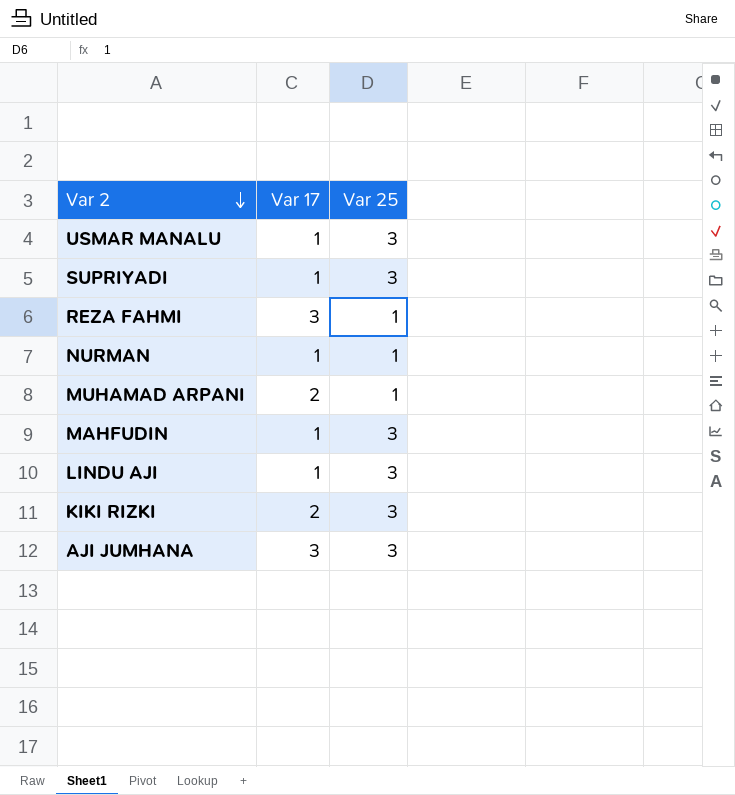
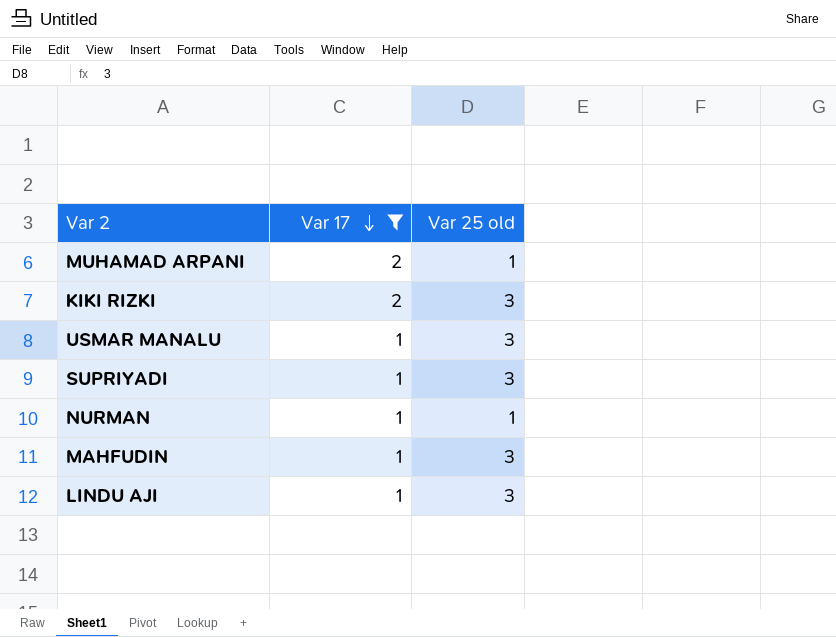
filter: none -> Var 17 != 3
row order: Var 2 descending -> Var 17 descending
column name: Var 25 -> Var 25 old

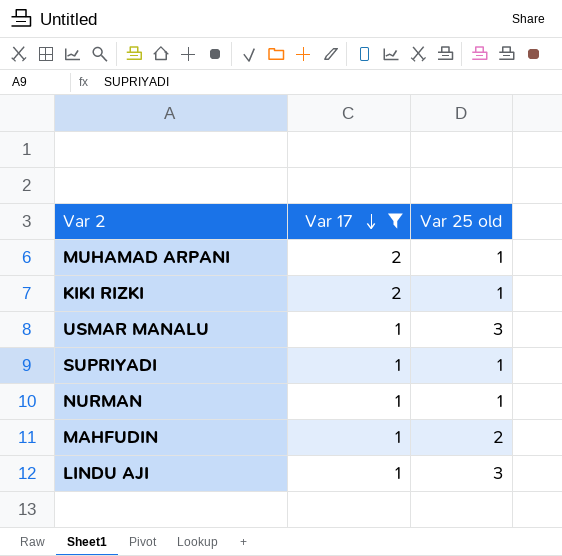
KIKI RIZKI | Var 25 old: 3 -> 1
SUPRIYADI | Var 25 old: 3 -> 1
MAHFUDIN | Var 25 old: 3 -> 2

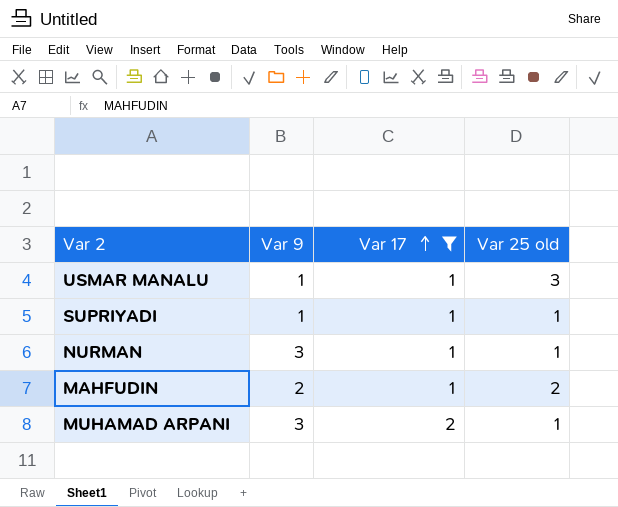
row order: Var 17 descending -> Var 17 ascending
column Var 9 | position: none -> 2
row KIKI RIZKI: 2 | 1 -> none
row LINDU AJI: 1 | 3 -> none

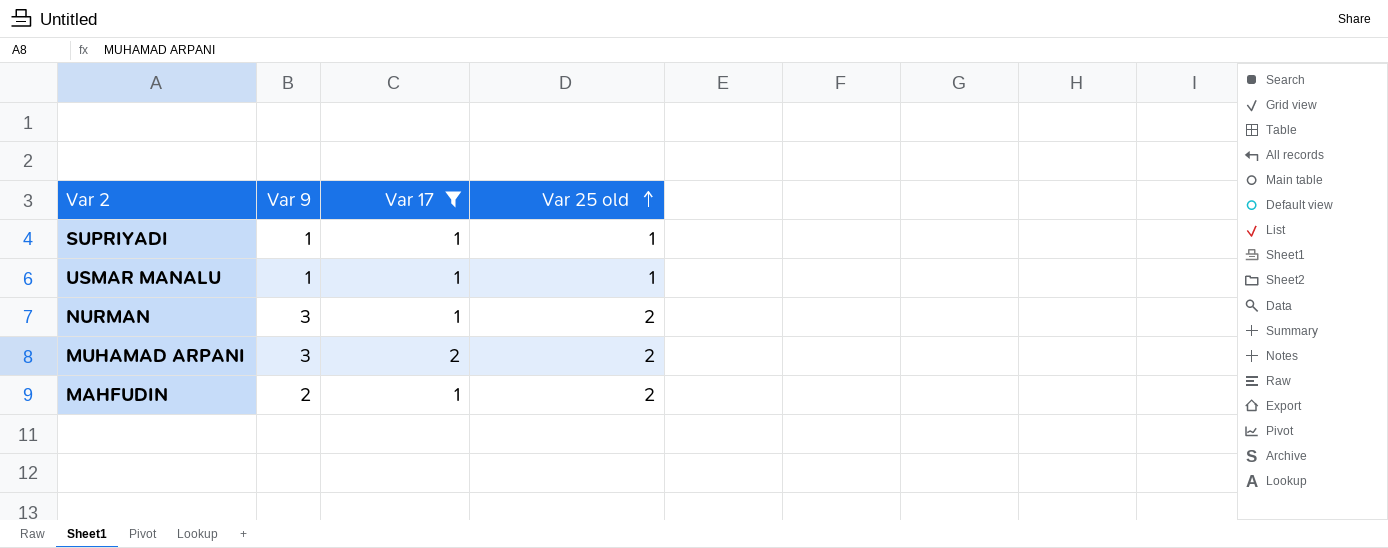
row order: Var 17 ascending -> Var 25 old ascending
USMAR MANALU | Var 25 old: 3 -> 1
NURMAN | Var 25 old: 1 -> 2
MUHAMAD ARPANI | Var 25 old: 1 -> 2

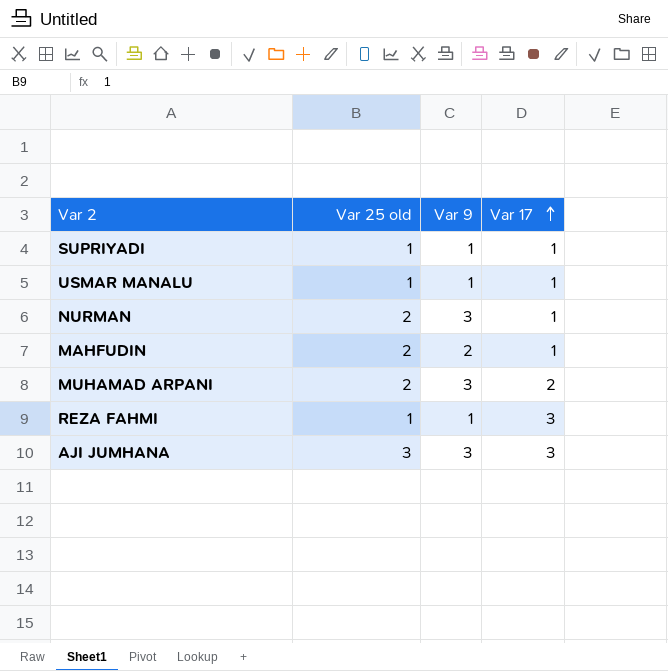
filter: Var 17 != 3 -> none
row order: Var 25 old ascending -> Var 17 ascending
column Var 25 old | position: 4 -> 2

